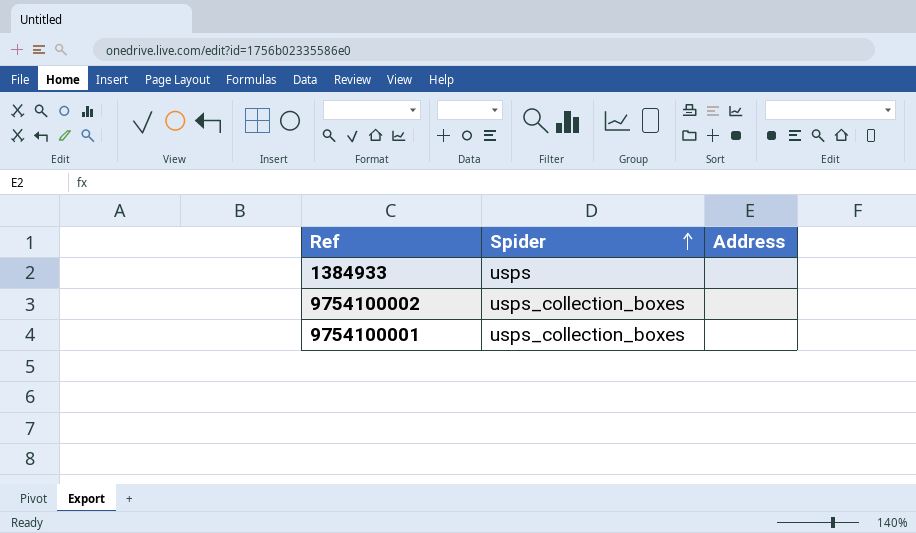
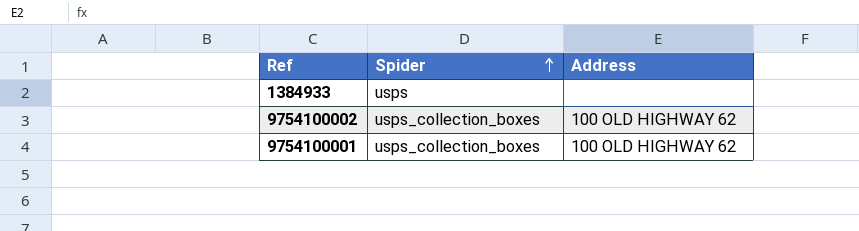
9754100002 | Address: none -> 100 OLD HIGHWAY 62
9754100001 | Address: none -> 100 OLD HIGHWAY 62

